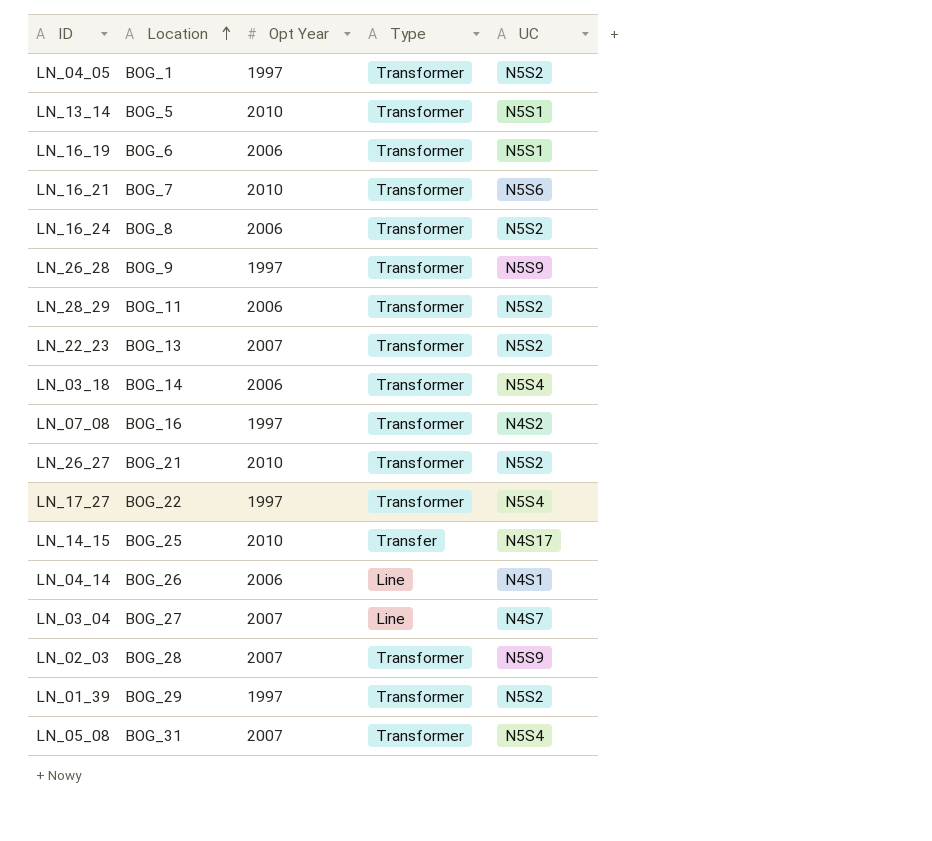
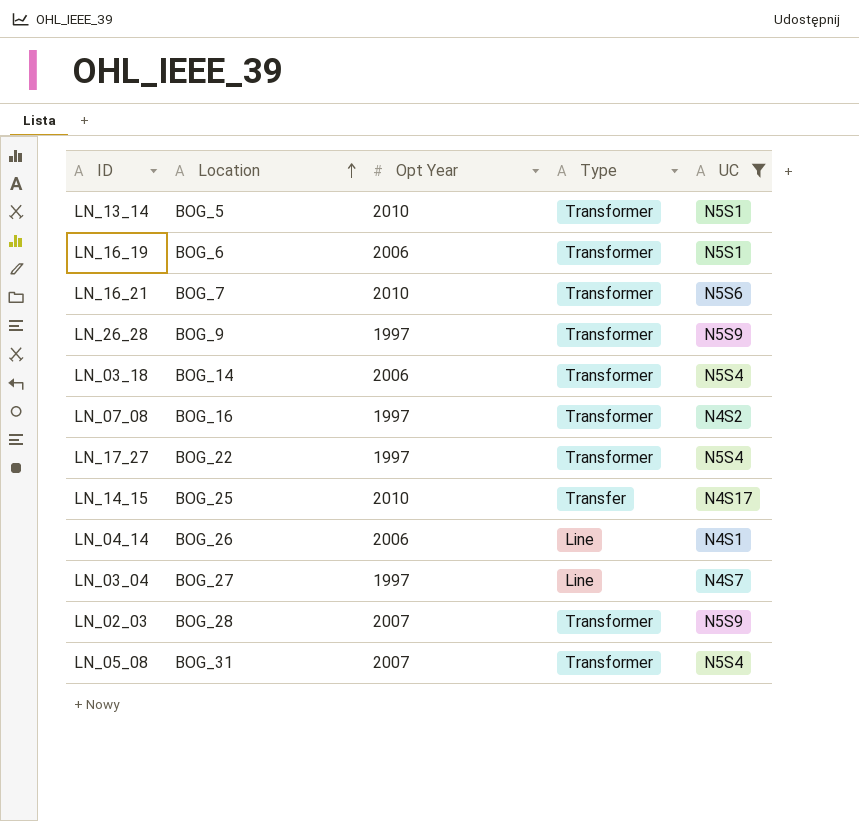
filter: none -> UC != N5S2
LN_03_04 | Opt Year: 2007 -> 1997

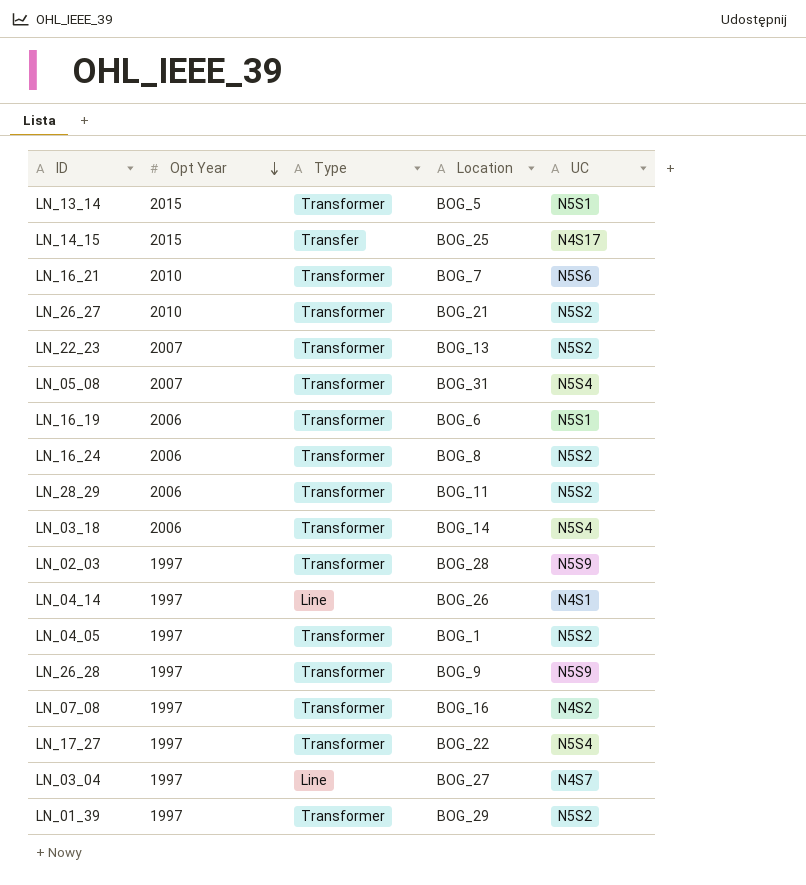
filter: UC != N5S2 -> none
row order: Location ascending -> Opt Year descending
column Location | position: 2 -> 4
LN_13_14 | Opt Year: 2010 -> 2015
LN_14_15 | Opt Year: 2010 -> 2015
LN_02_03 | Opt Year: 2007 -> 1997
LN_04_14 | Opt Year: 2006 -> 1997

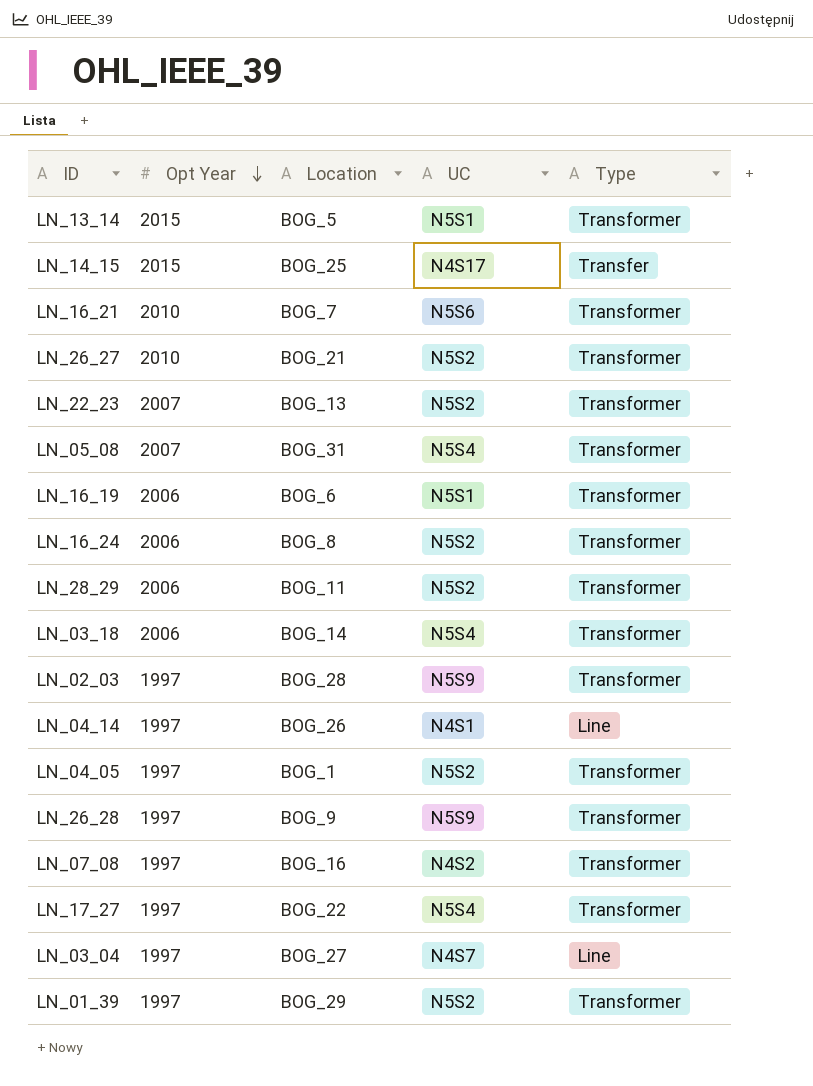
column Type | position: 3 -> 5

